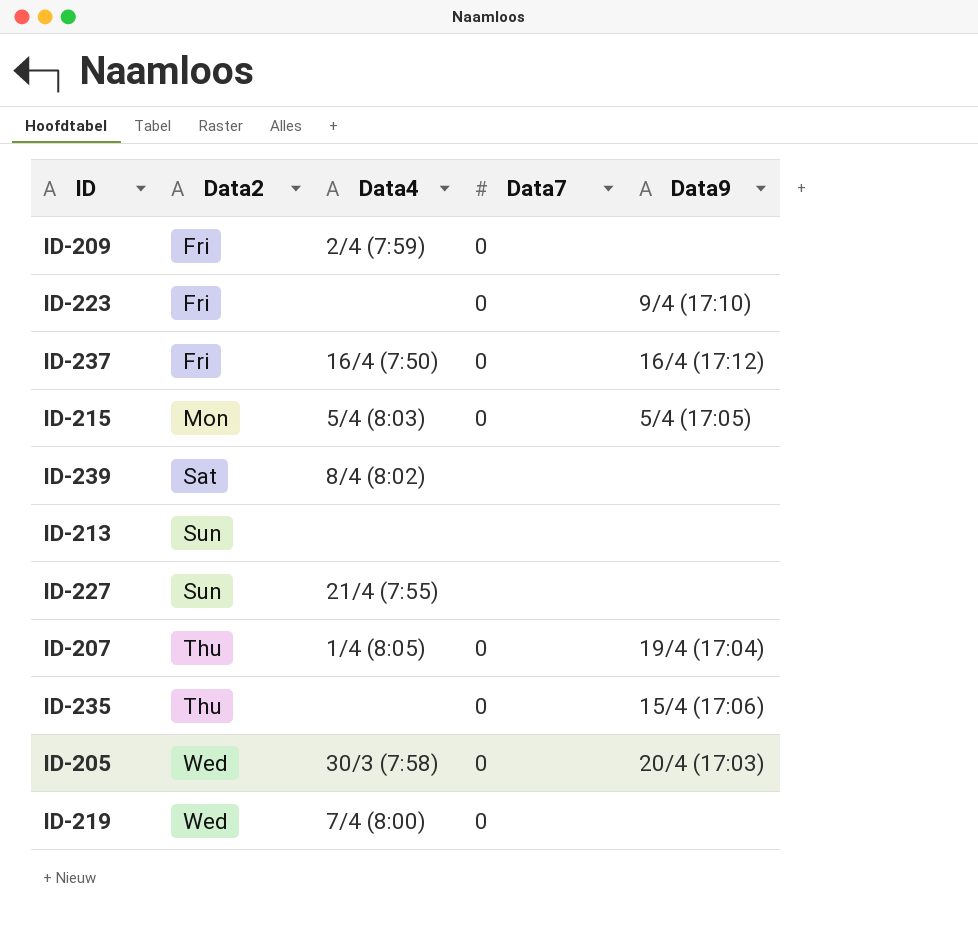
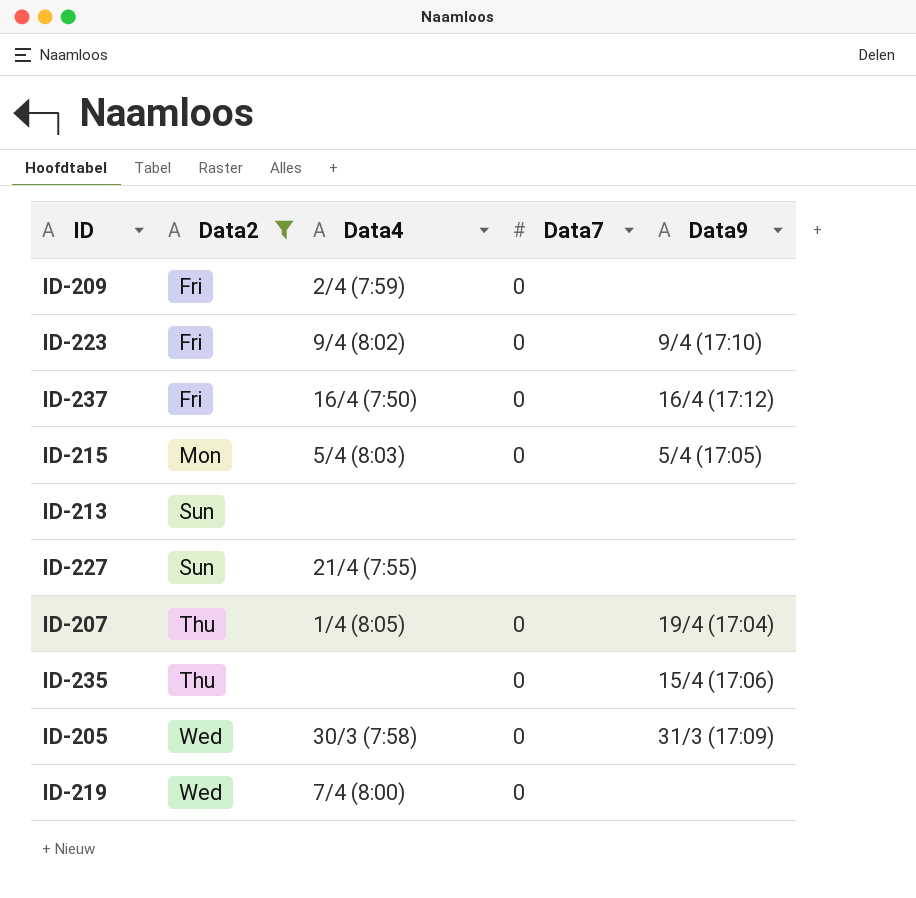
filter: none -> Data2 != Sat
ID-223 | Data4: none -> 9/4 (8:02)
ID-205 | Data9: 20/4 (17:03) -> 31/3 (17:09)

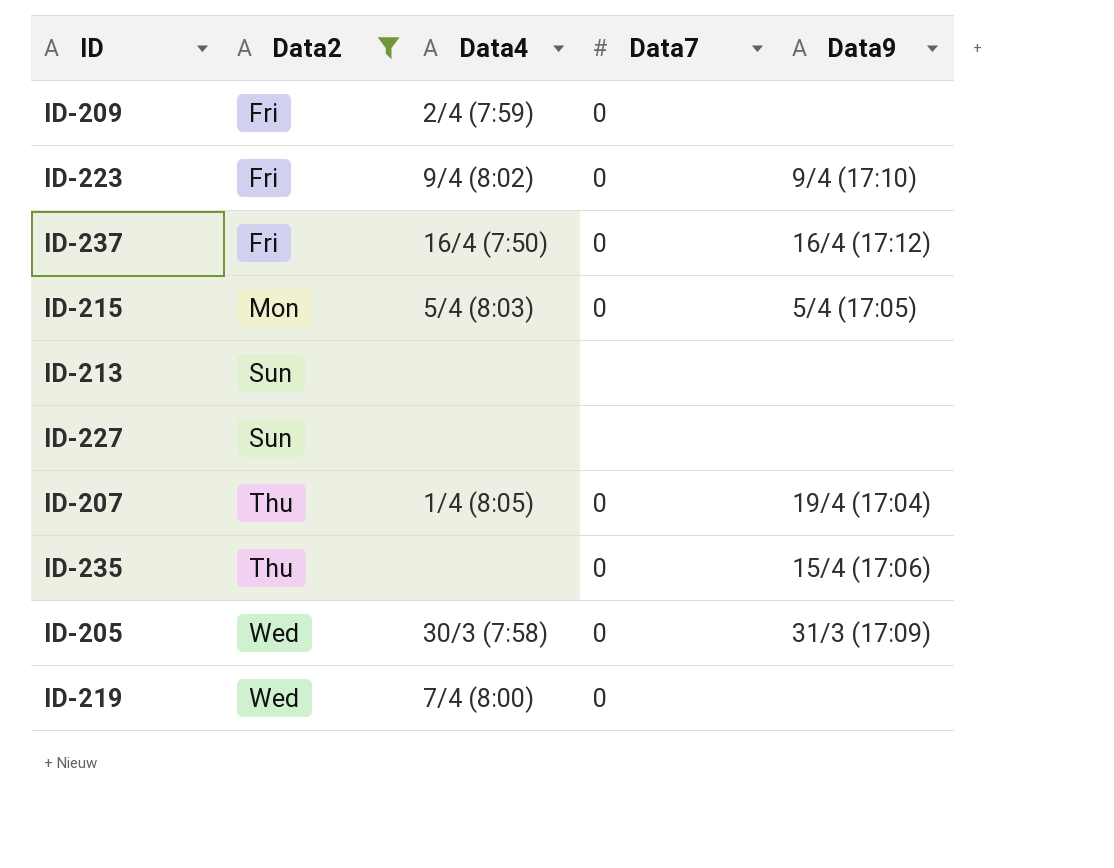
ID-227 | Data4: 21/4 (7:55) -> none

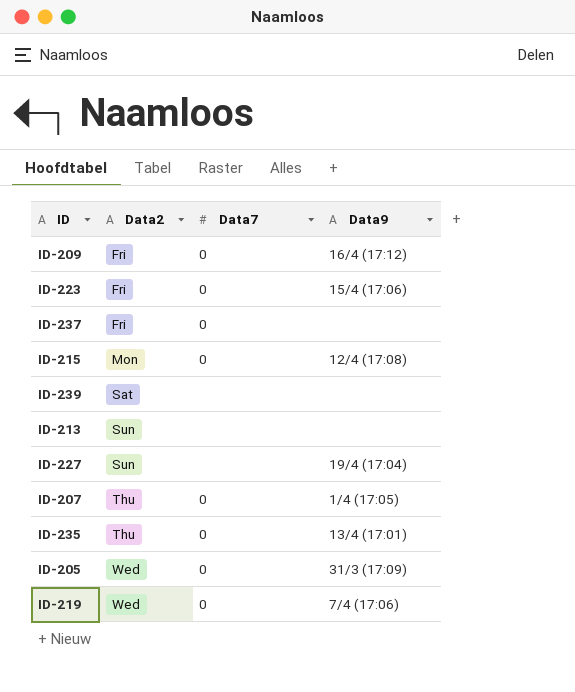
filter: Data2 != Sat -> none
column Data4 | position: 3 -> none
ID-209 | Data9: none -> 16/4 (17:12)
ID-223 | Data9: 9/4 (17:10) -> 15/4 (17:06)
ID-237 | Data9: 16/4 (17:12) -> none
ID-215 | Data9: 5/4 (17:05) -> 12/4 (17:08)
ID-227 | Data9: none -> 19/4 (17:04)
ID-207 | Data9: 19/4 (17:04) -> 1/4 (17:05)
ID-235 | Data9: 15/4 (17:06) -> 13/4 (17:01)
ID-219 | Data9: none -> 7/4 (17:06)

